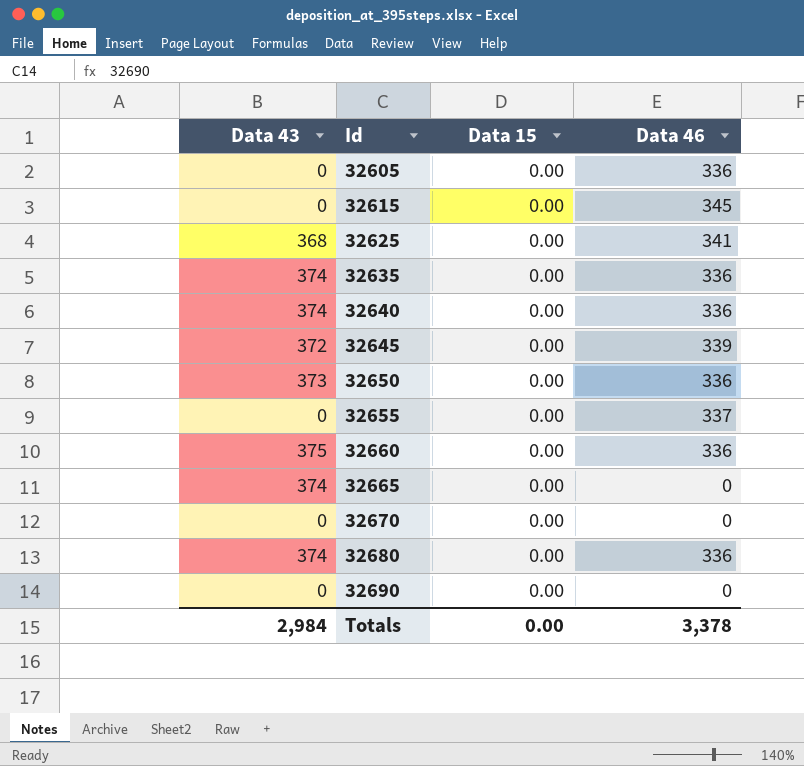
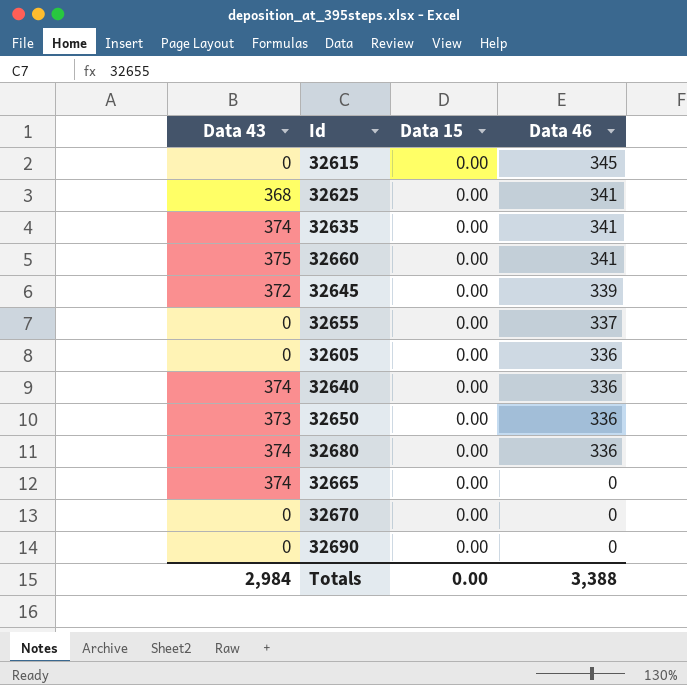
row order: Id ascending -> Data 46 descending
32635 | Data 46: 336 -> 341
32660 | Data 46: 336 -> 341
Totals | Data 46: 3,378 -> 3,388

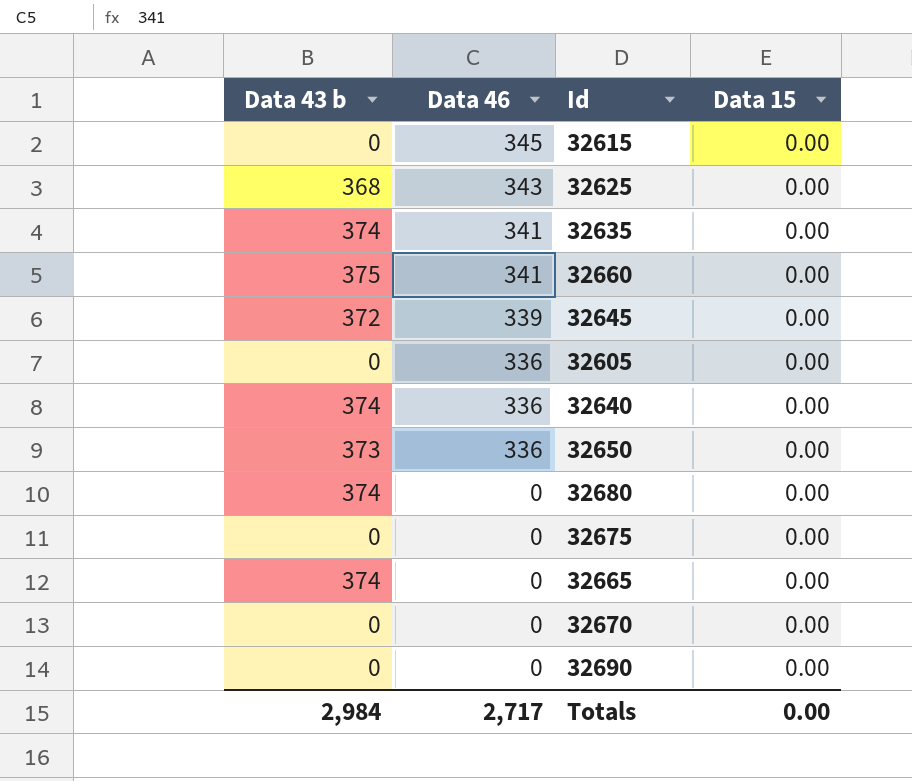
column name: Data 43 -> Data 43 b
column Data 46 | position: 4 -> 2
row 32655: 0 | 0.00 | 337 -> none
32625 | Data 46: 341 -> 343
32680 | Data 46: 336 -> 0
row 32675: none -> 0 | 0 | 0.00
Totals | Data 46: 3,388 -> 2,717

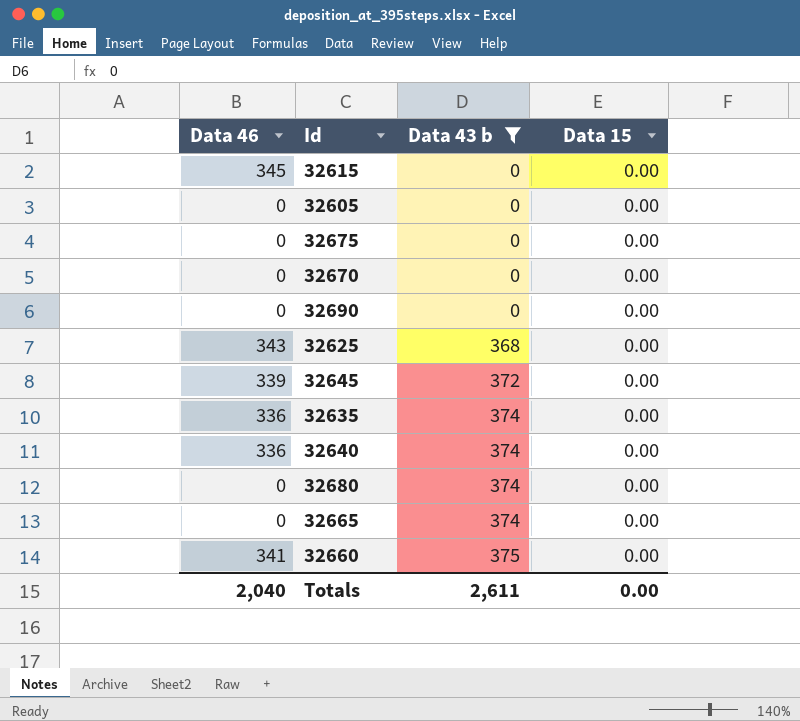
filter: none -> Data 43 b != 373
row order: Data 46 descending -> Data 43 b ascending
column Data 43 b | position: 1 -> 3
32605 | Data 46: 336 -> 0
32635 | Data 46: 341 -> 336
Totals | Data 46: 2,717 -> 2,040
Totals | Data 43 b: 2,984 -> 2,611

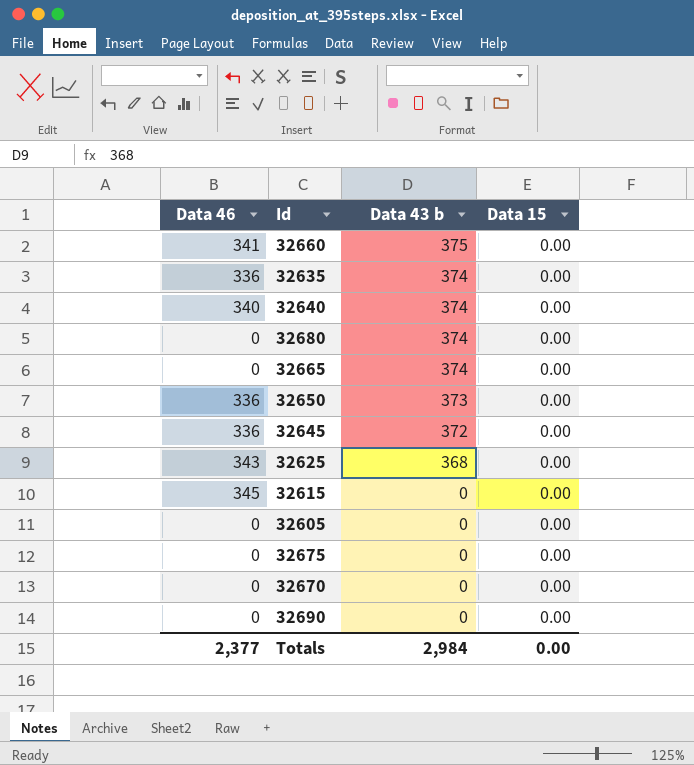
filter: Data 43 b != 373 -> none
row order: Data 43 b ascending -> Data 43 b descending
32640 | Data 46: 336 -> 340
32645 | Data 46: 339 -> 336
Totals | Data 46: 2,040 -> 2,377
Totals | Data 43 b: 2,611 -> 2,984

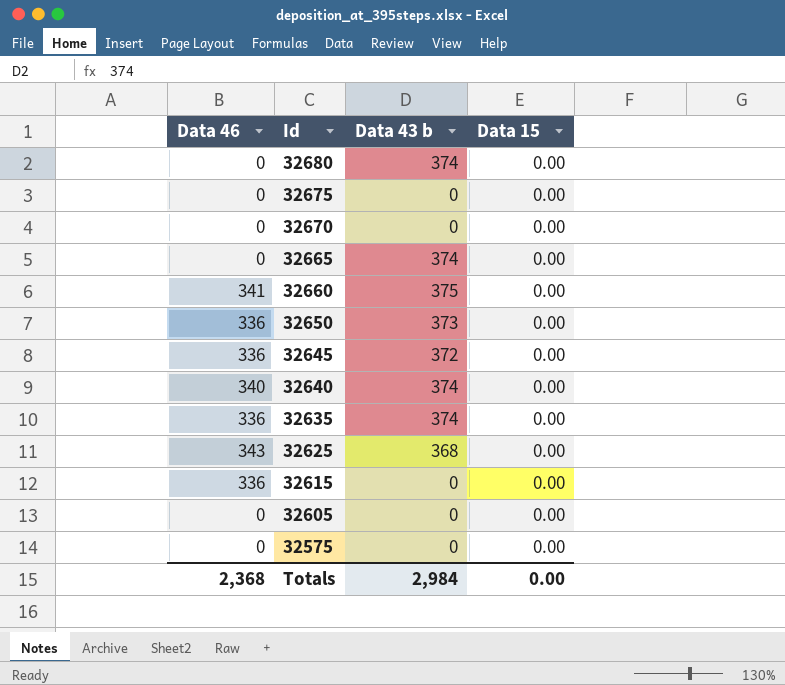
row order: Data 43 b descending -> Id descending
row 32690: 0 | 0 | 0.00 -> none
32615 | Data 46: 345 -> 336
row 32575: none -> 0 | 0 | 0.00
Totals | Data 46: 2,377 -> 2,368

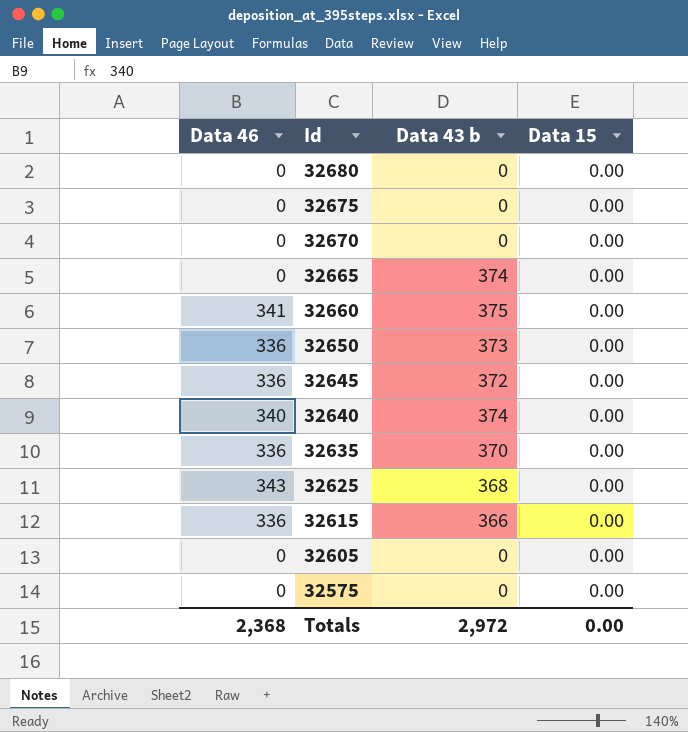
32680 | Data 43 b: 374 -> 0
32635 | Data 43 b: 374 -> 370
32615 | Data 43 b: 0 -> 366
Totals | Data 43 b: 2,984 -> 2,972

